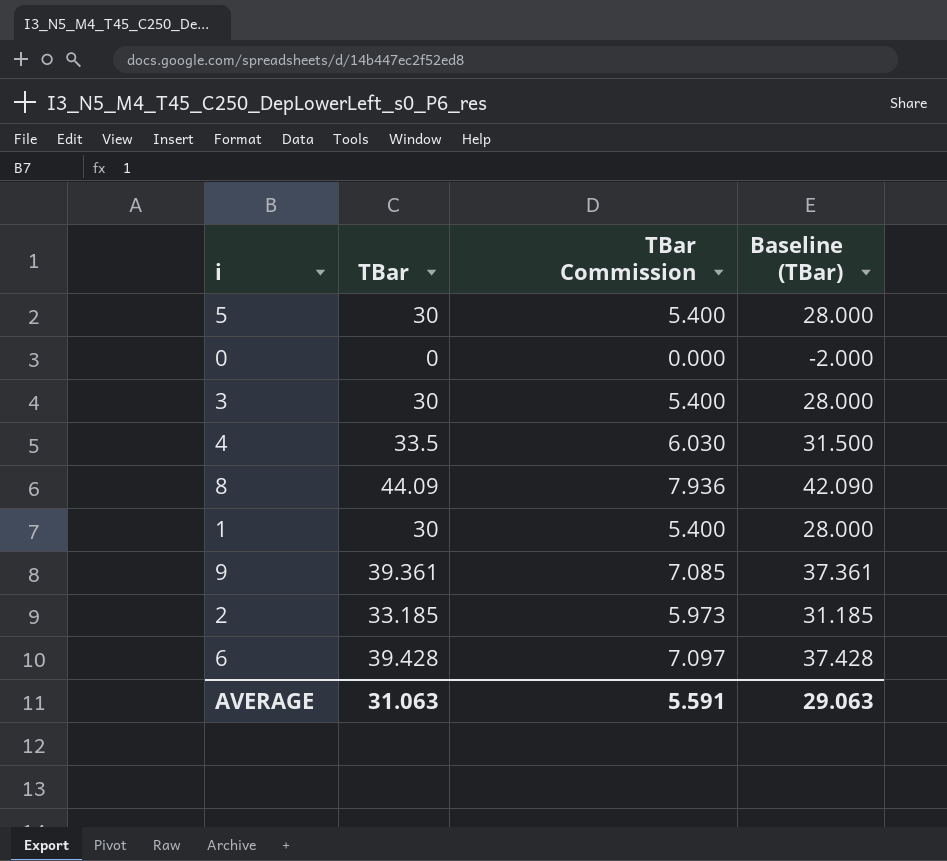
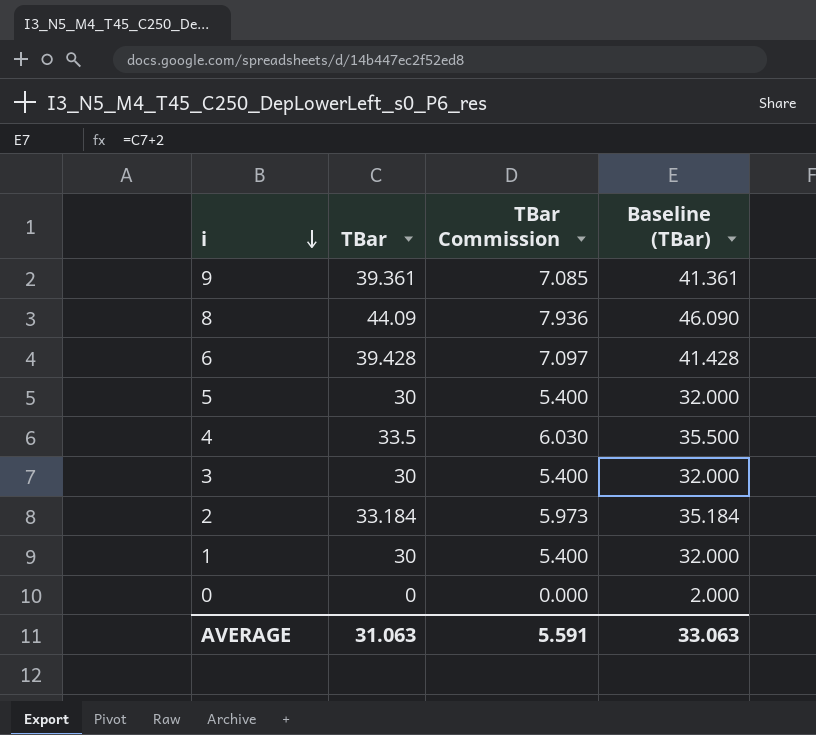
row order: none -> i descending
column Baseline (TBar) | formula: [TBar] - 2 -> [TBar] + 2
2 | TBar: 33.185 -> 33.184
AVERAGE | Baseline (TBar): 29.063 -> 33.063

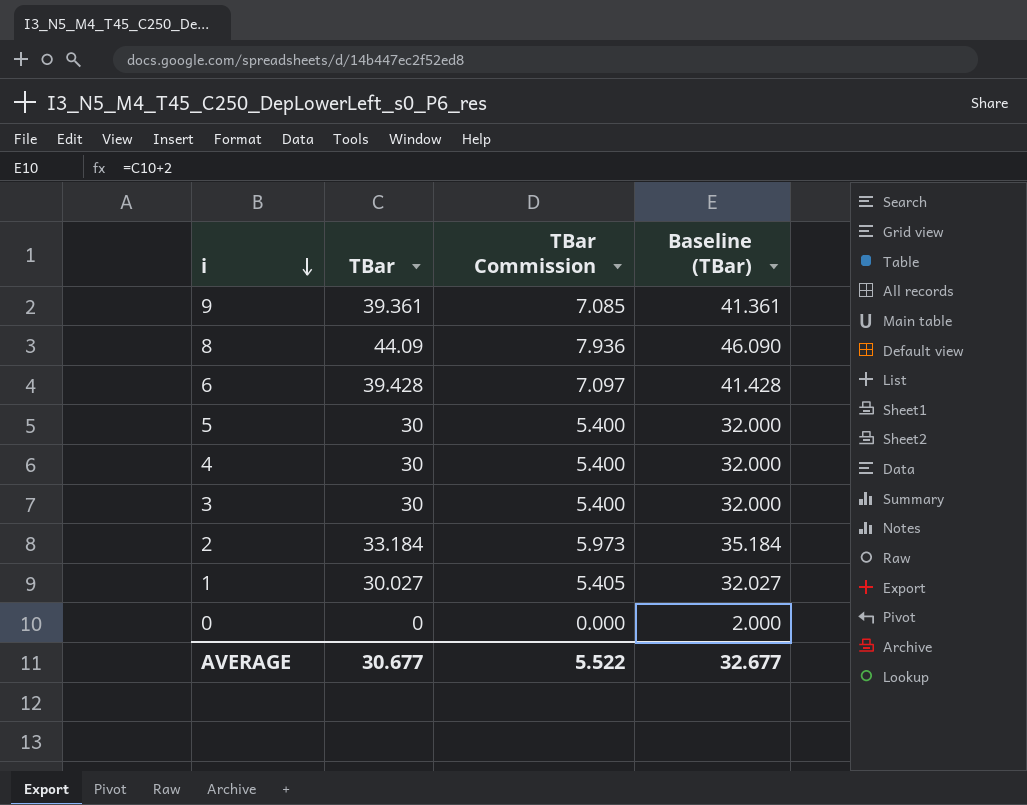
4 | TBar: 33.5 -> 30
4 | TBar Commission: 6.030 -> 5.400
4 | Baseline (TBar): 35.500 -> 32.000
1 | TBar: 30 -> 30.027
1 | TBar Commission: 5.400 -> 5.405
1 | Baseline (TBar): 32.000 -> 32.027
AVERAGE | TBar: 31.063 -> 30.677
AVERAGE | TBar Commission: 5.591 -> 5.522
AVERAGE | Baseline (TBar): 33.063 -> 32.677

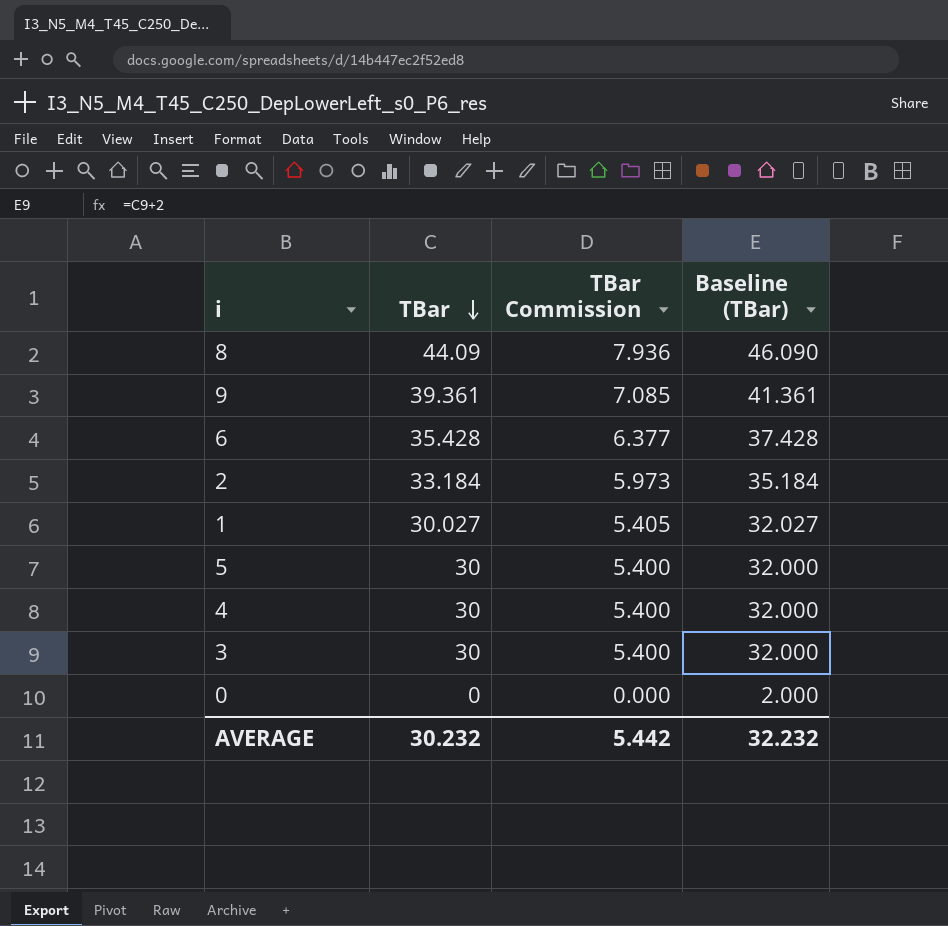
row order: i descending -> TBar descending
6 | TBar: 39.428 -> 35.428
6 | TBar Commission: 7.097 -> 6.377
6 | Baseline (TBar): 41.428 -> 37.428
AVERAGE | TBar: 30.677 -> 30.232
AVERAGE | TBar Commission: 5.522 -> 5.442
AVERAGE | Baseline (TBar): 32.677 -> 32.232

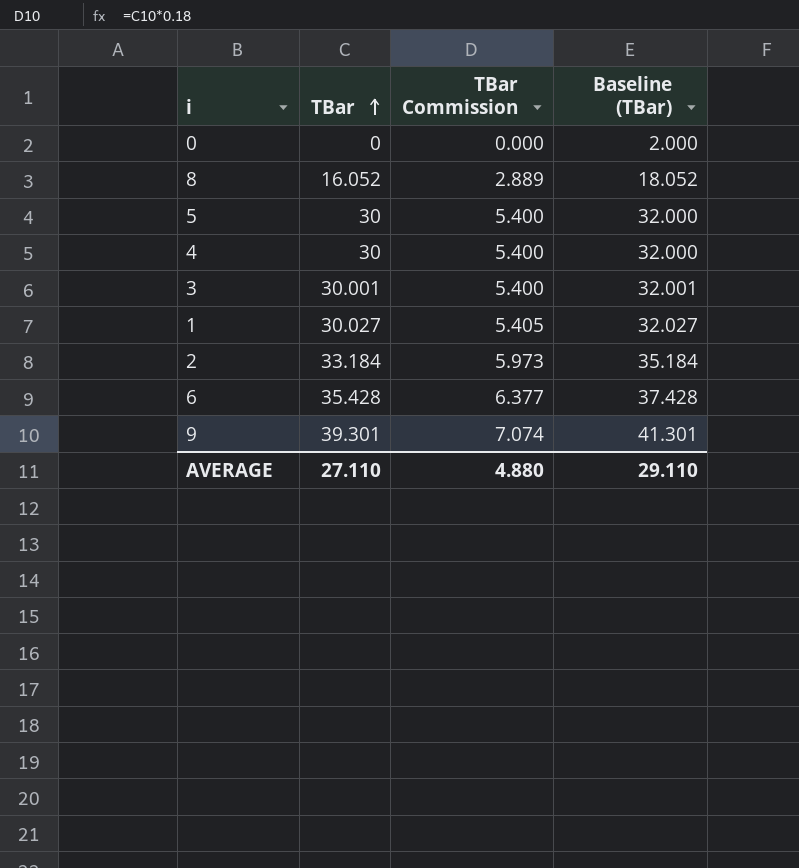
row order: TBar descending -> TBar ascending
8 | TBar: 44.09 -> 16.052
8 | TBar Commission: 7.936 -> 2.889
8 | Baseline (TBar): 46.090 -> 18.052
3 | TBar: 30 -> 30.001
3 | Baseline (TBar): 32.000 -> 32.001
9 | TBar: 39.361 -> 39.301
9 | TBar Commission: 7.085 -> 7.074
9 | Baseline (TBar): 41.361 -> 41.301
AVERAGE | TBar: 30.232 -> 27.110
AVERAGE | TBar Commission: 5.442 -> 4.880
AVERAGE | Baseline (TBar): 32.232 -> 29.110

